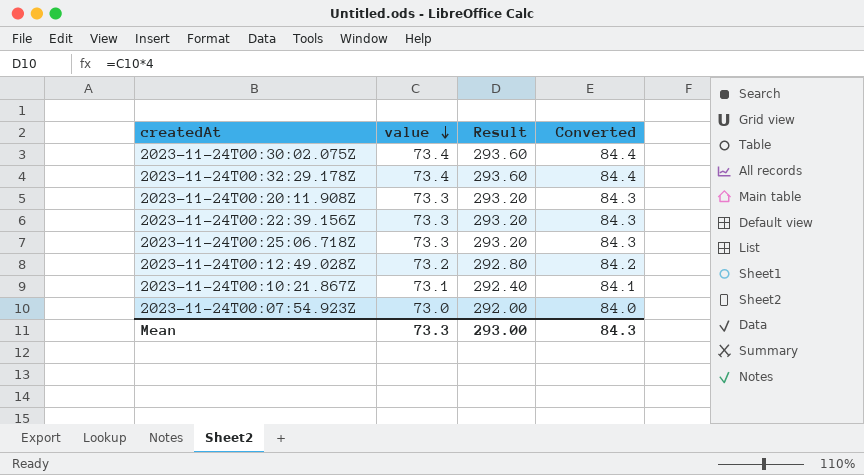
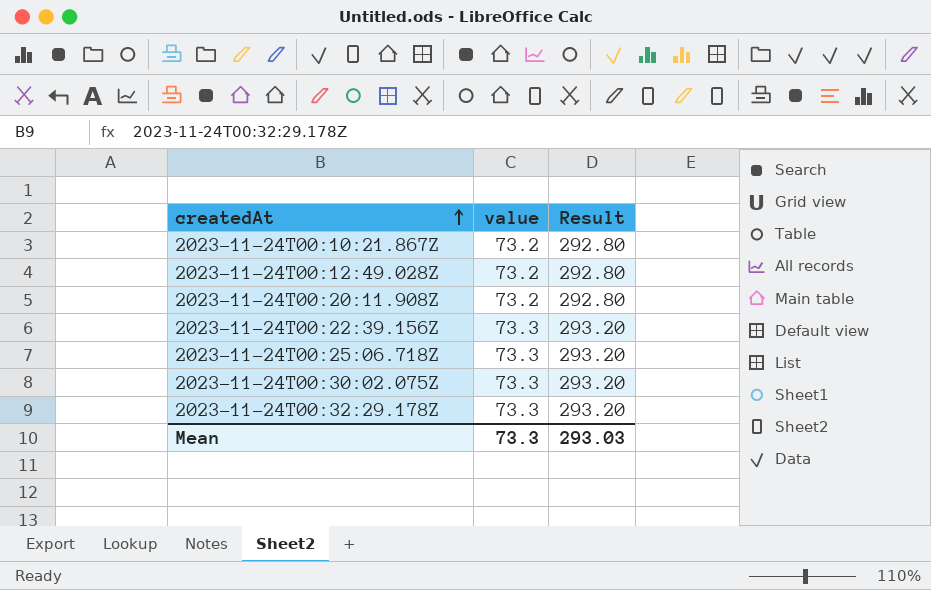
row order: value descending -> createdAt ascending
column Converted | formula: [value] * 1.15 -> none
row 2023-11-24T00:07:54.923Z: 73.0 | 292.00 | 84.0 -> none
2023-11-24T00:10:21.867Z | value: 73.1 -> 73.2
2023-11-24T00:10:21.867Z | Result: 292.40 -> 292.80
2023-11-24T00:20:11.908Z | value: 73.3 -> 73.2
2023-11-24T00:20:11.908Z | Result: 293.20 -> 292.80
2023-11-24T00:30:02.075Z | value: 73.4 -> 73.3
2023-11-24T00:30:02.075Z | Result: 293.60 -> 293.20
2023-11-24T00:32:29.178Z | value: 73.4 -> 73.3
2023-11-24T00:32:29.178Z | Result: 293.60 -> 293.20
Mean | Result: 293.00 -> 293.03

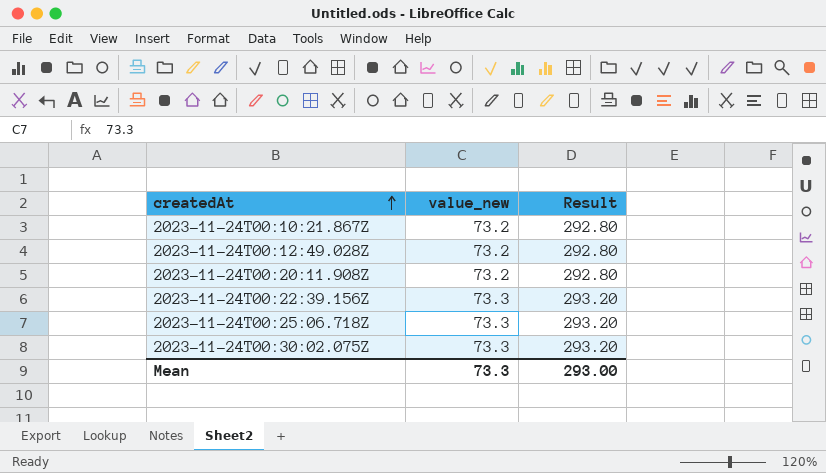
column name: value -> value_new
row 2023-11-24T00:32:29.178Z: 73.3 | 293.20 -> none
Mean | Result: 293.03 -> 293.00

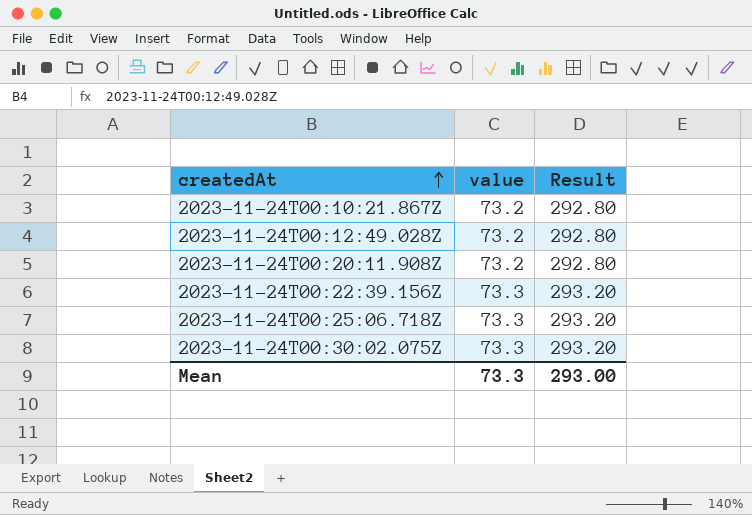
column name: value_new -> value

